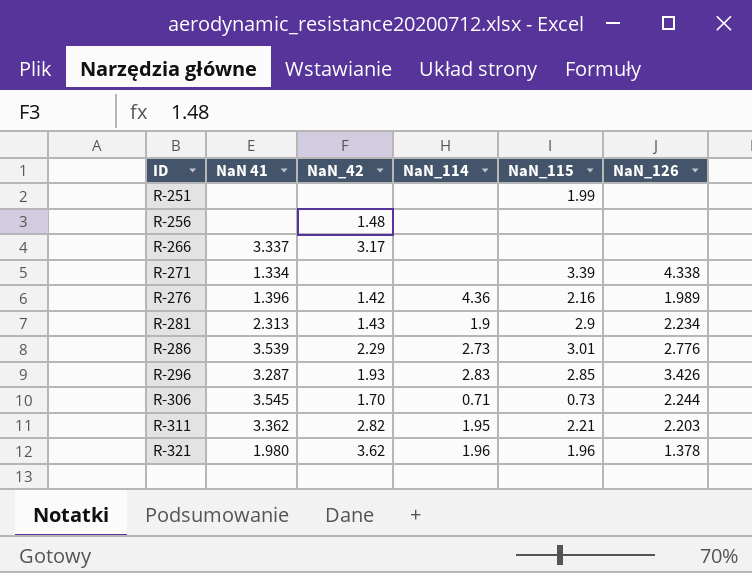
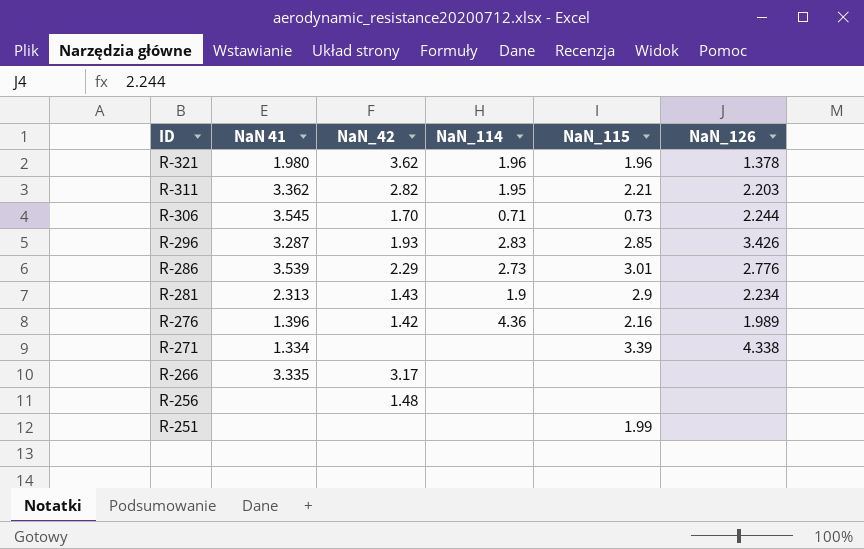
row order: ID ascending -> ID descending
R-266 | NaN 41: 3.337 -> 3.335

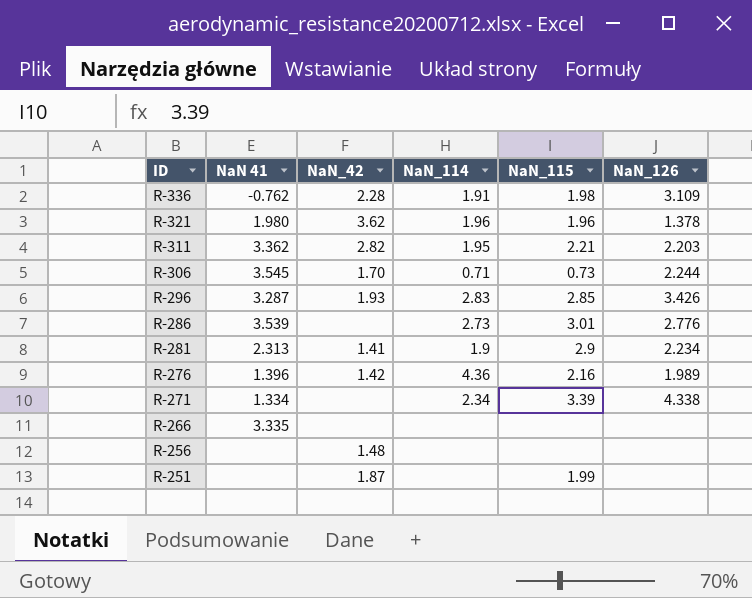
row R-336: none -> -0.762 | 2.28 | 1.91 | 1.98 | 3.109
R-286 | NaN_42: 2.29 -> none
R-281 | NaN_42: 1.43 -> 1.41
R-271 | NaN_114: none -> 2.34
R-266 | NaN_42: 3.17 -> none
R-251 | NaN_42: none -> 1.87

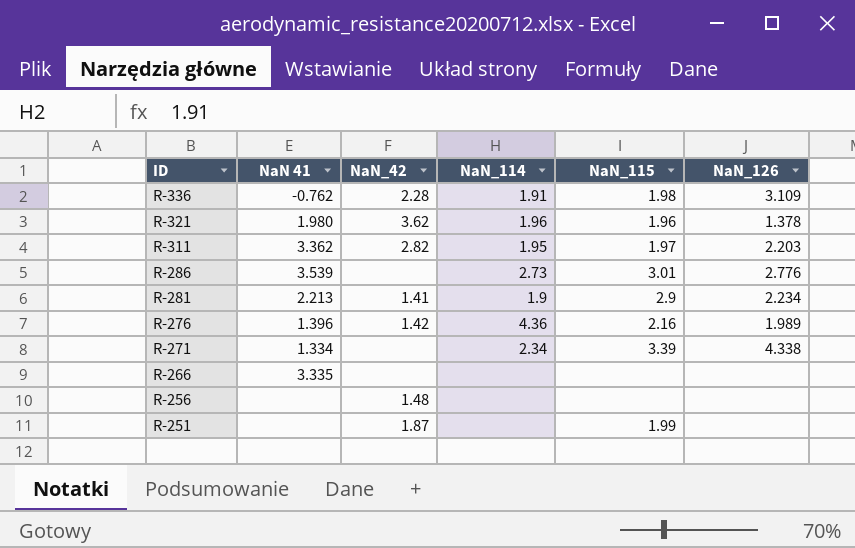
row R-306: 3.545 | 1.70 | 0.71 | 0.73 | 2.244 -> none
row R-296: 3.287 | 1.93 | 2.83 | 2.85 | 3.426 -> none
R-311 | NaN_115: 2.21 -> 1.97
R-281 | NaN 41: 2.313 -> 2.213

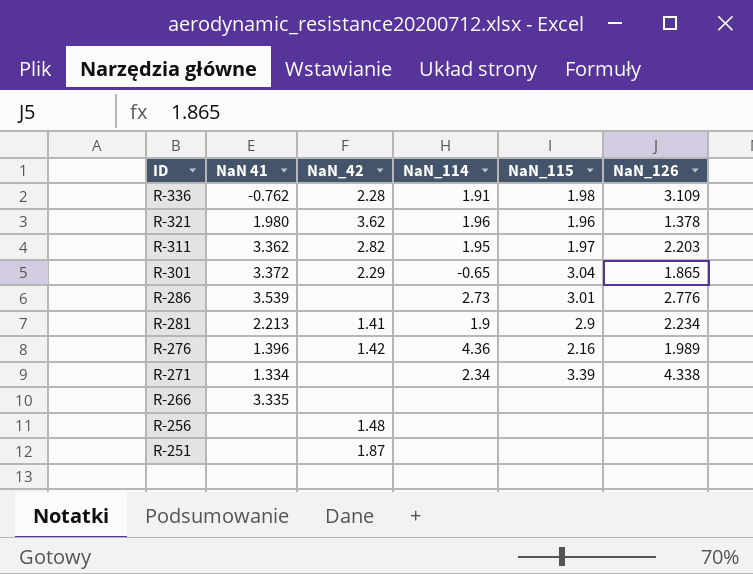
row R-301: none -> 3.372 | 2.29 | -0.65 | 3.04 | 1.865
R-251 | NaN_115: 1.99 -> none

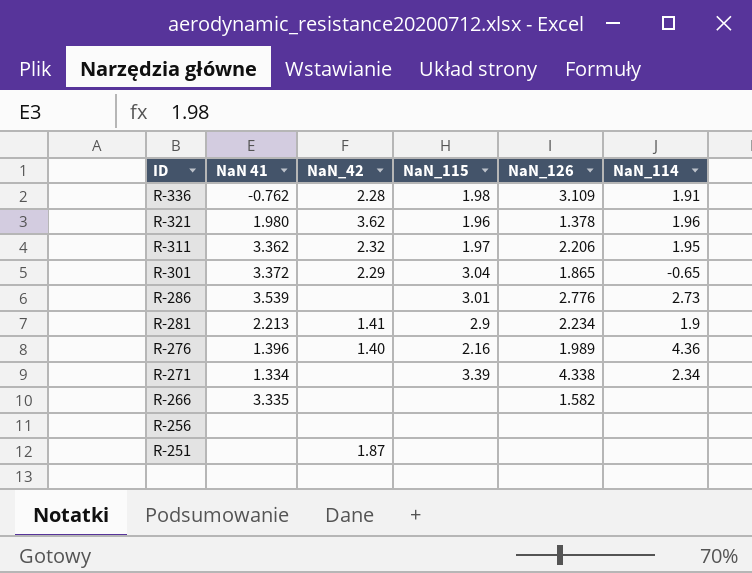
column NaN_114 | position: 4 -> 6
R-311 | NaN_42: 2.82 -> 2.32
R-311 | NaN_126: 2.203 -> 2.206
R-276 | NaN_42: 1.42 -> 1.40
R-266 | NaN_126: none -> 1.582
R-256 | NaN_42: 1.48 -> none

